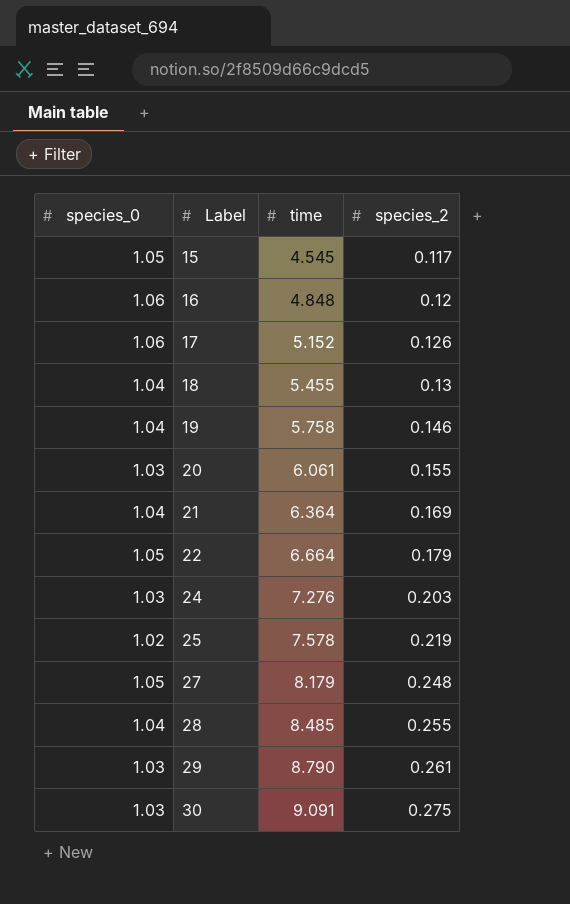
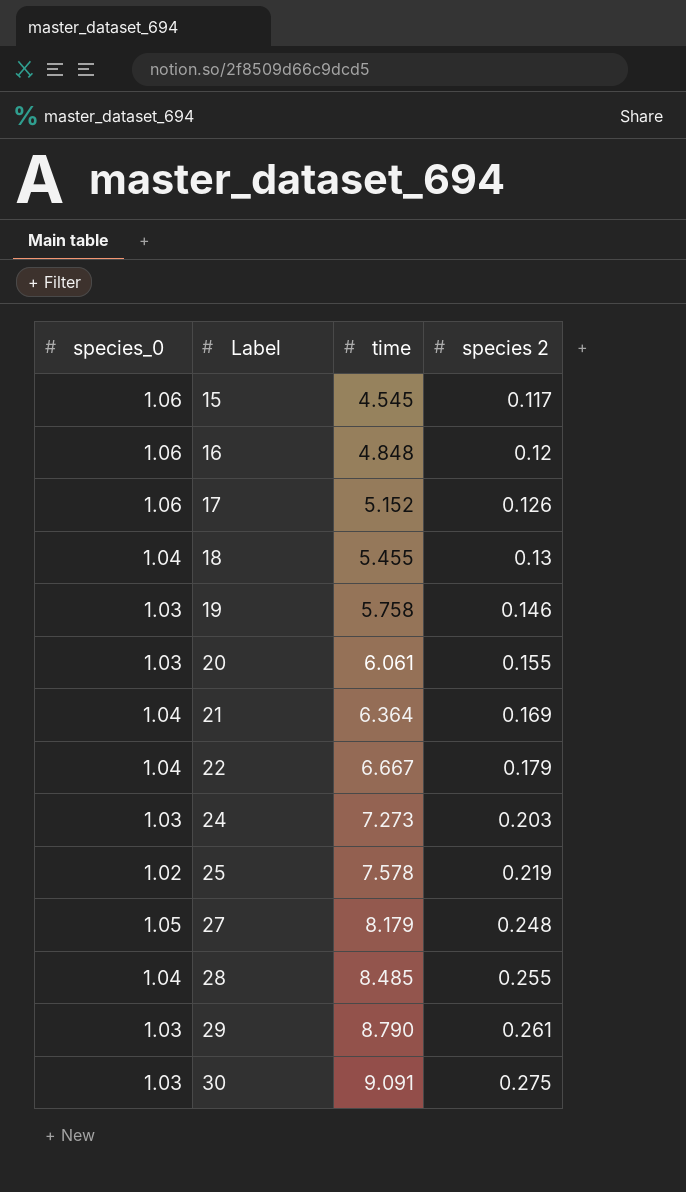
column name: species_2 -> species 2
15 | species_0: 1.05 -> 1.06
19 | species_0: 1.04 -> 1.03
22 | species_0: 1.05 -> 1.04
22 | time: 6.664 -> 6.667
24 | time: 7.276 -> 7.273

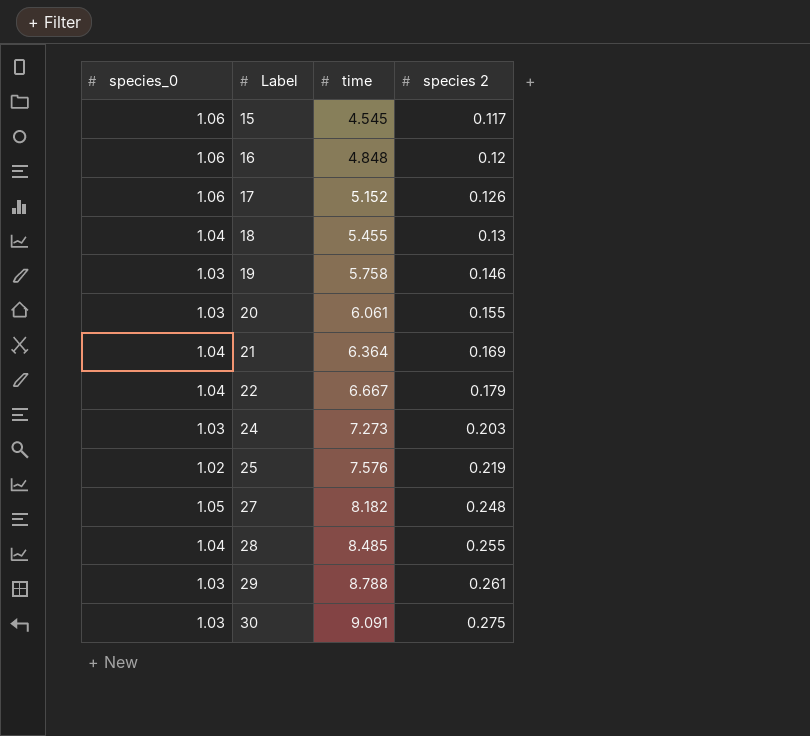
25 | time: 7.578 -> 7.576
27 | time: 8.179 -> 8.182
29 | time: 8.790 -> 8.788

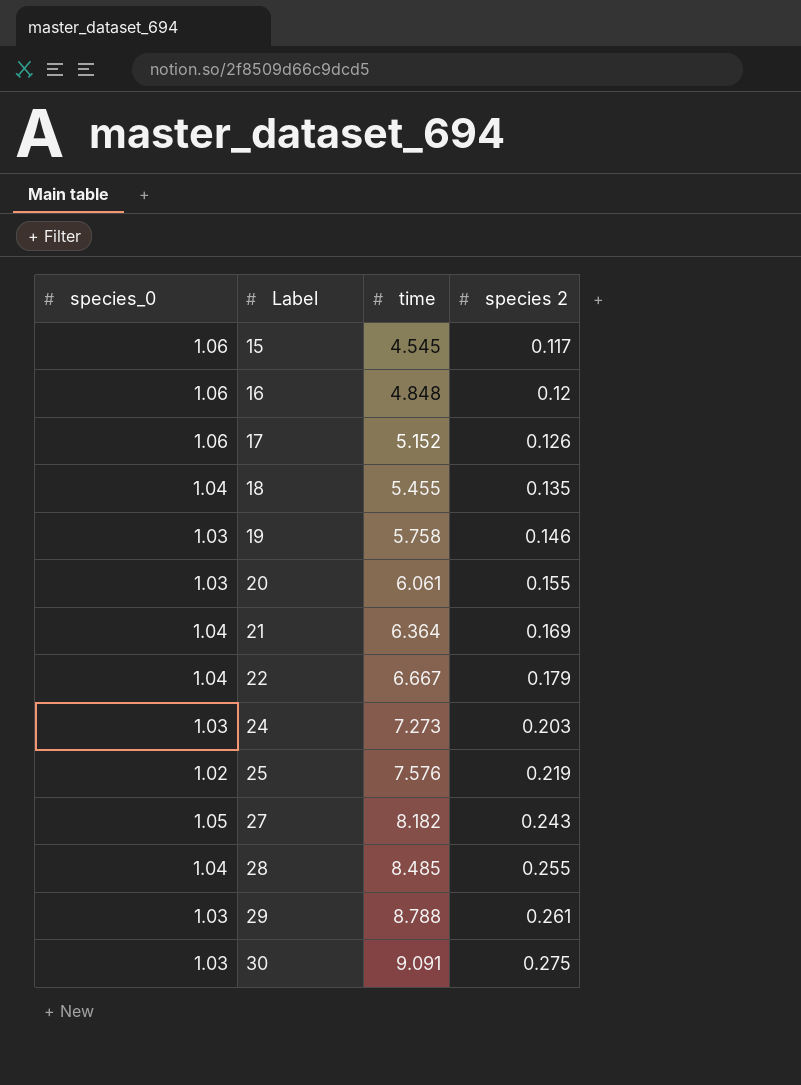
18 | species 2: 0.13 -> 0.135
27 | species 2: 0.248 -> 0.243

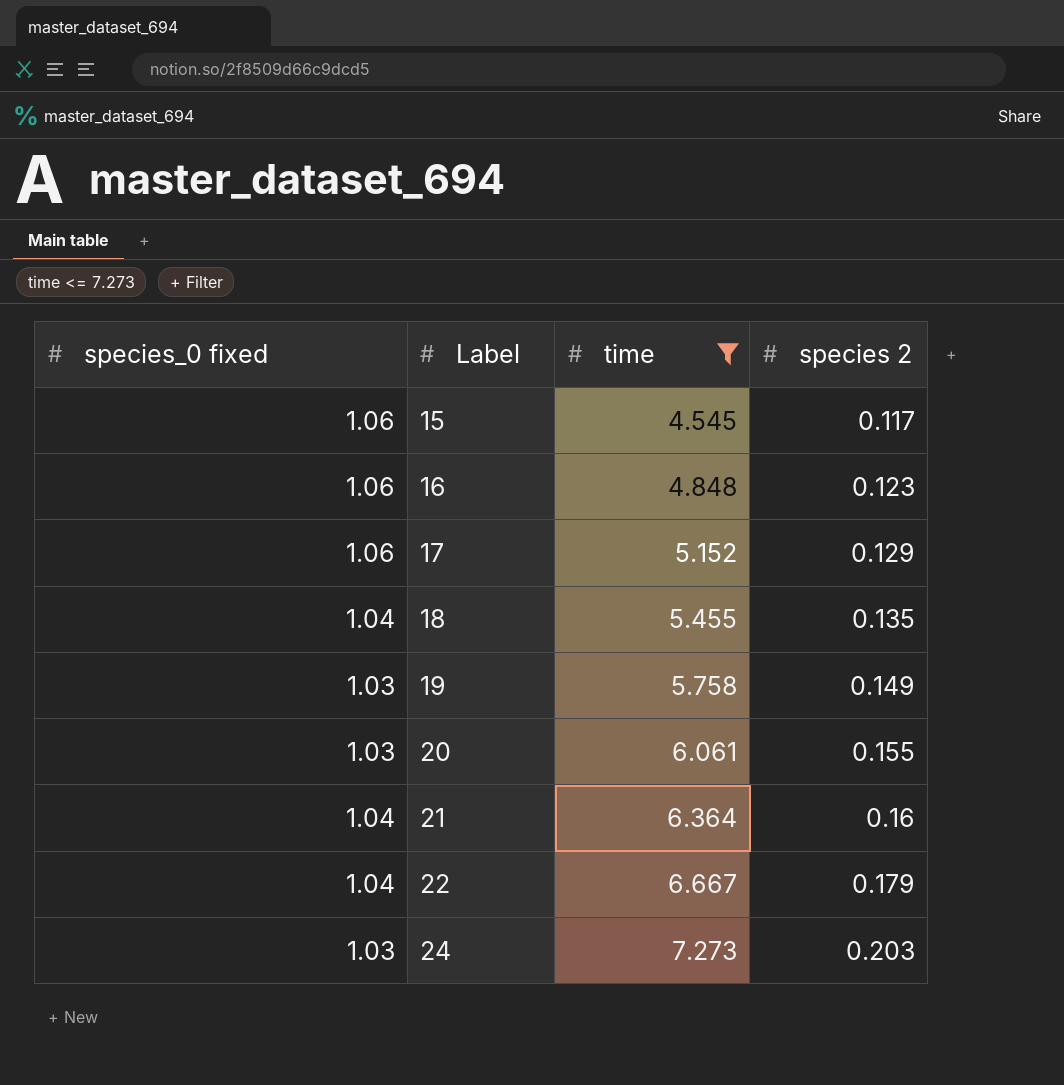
filter: none -> time <= 7.273
column name: species_0 -> species_0 fixed
16 | species 2: 0.12 -> 0.123
17 | species 2: 0.126 -> 0.129
19 | species 2: 0.146 -> 0.149
21 | species 2: 0.169 -> 0.16

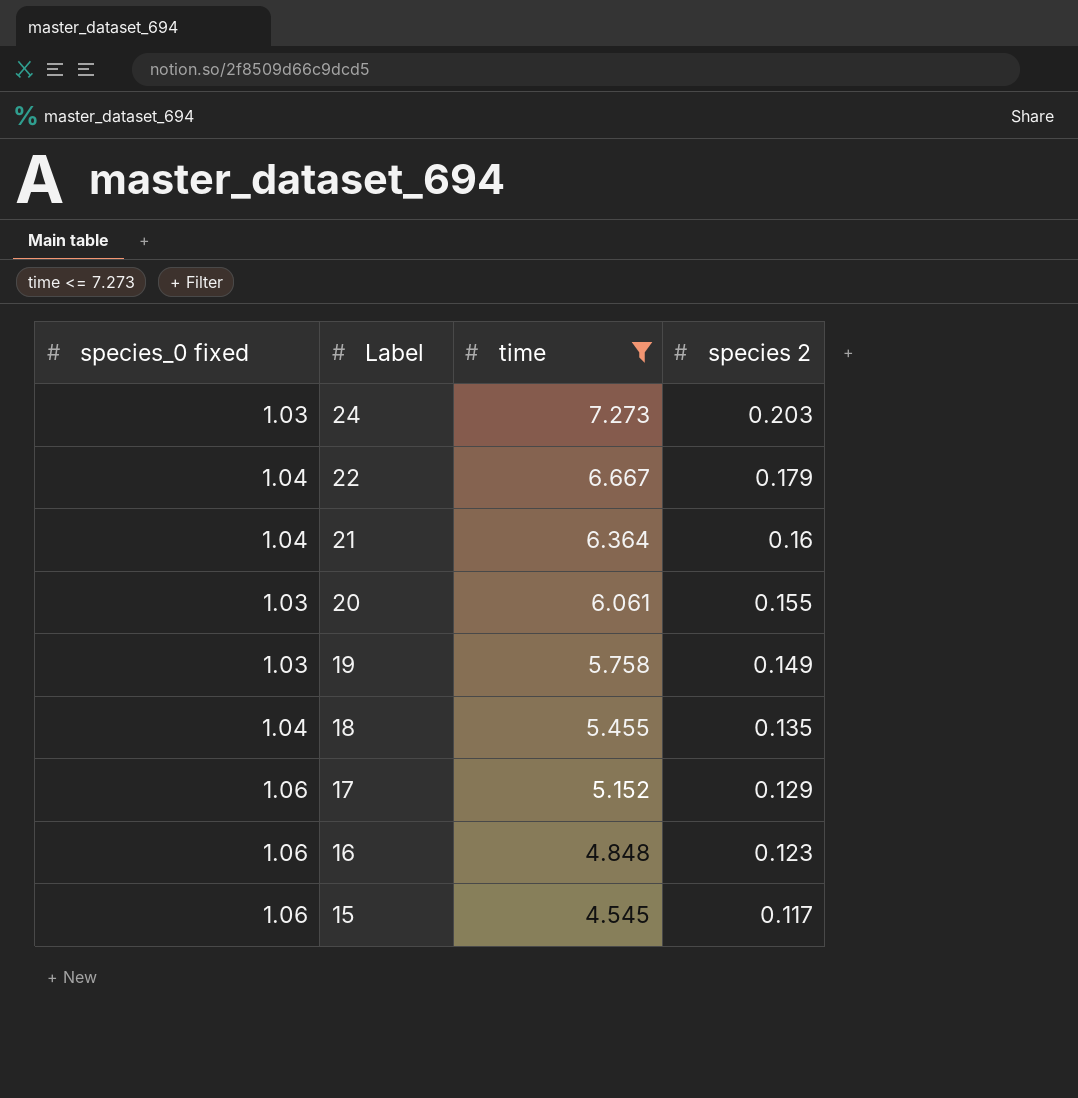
row order: Label ascending -> Label descending

